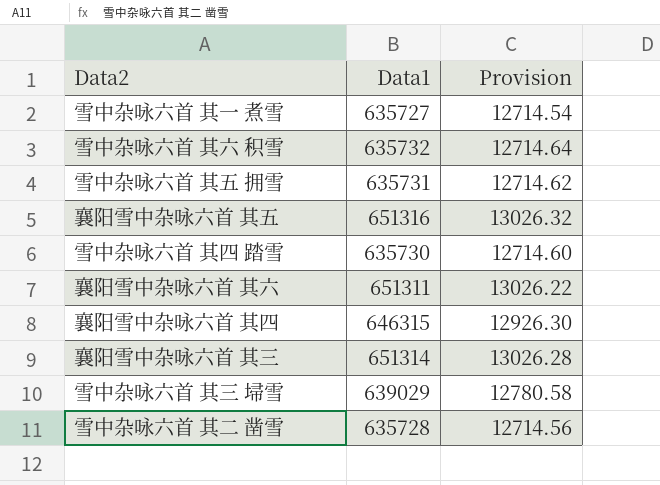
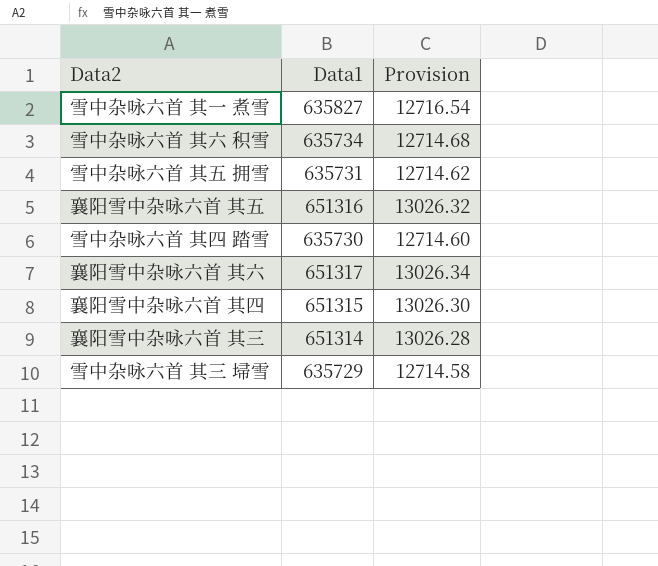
row 雪中杂咏六首 其二 凿雪: 635728 | 12714.56 -> none
雪中杂咏六首 其一 煮雪 | Data1: 635727 -> 635827
雪中杂咏六首 其一 煮雪 | Provision: 12714.54 -> 12716.54
雪中杂咏六首 其六 积雪 | Data1: 635732 -> 635734
雪中杂咏六首 其六 积雪 | Provision: 12714.64 -> 12714.68
襄阳雪中杂咏六首 其六 | Data1: 651311 -> 651317
襄阳雪中杂咏六首 其六 | Provision: 13026.22 -> 13026.34
襄阳雪中杂咏六首 其四 | Data1: 646315 -> 651315
襄阳雪中杂咏六首 其四 | Provision: 12926.30 -> 13026.30
雪中杂咏六首 其三 埽雪 | Data1: 639029 -> 635729
雪中杂咏六首 其三 埽雪 | Provision: 12780.58 -> 12714.58

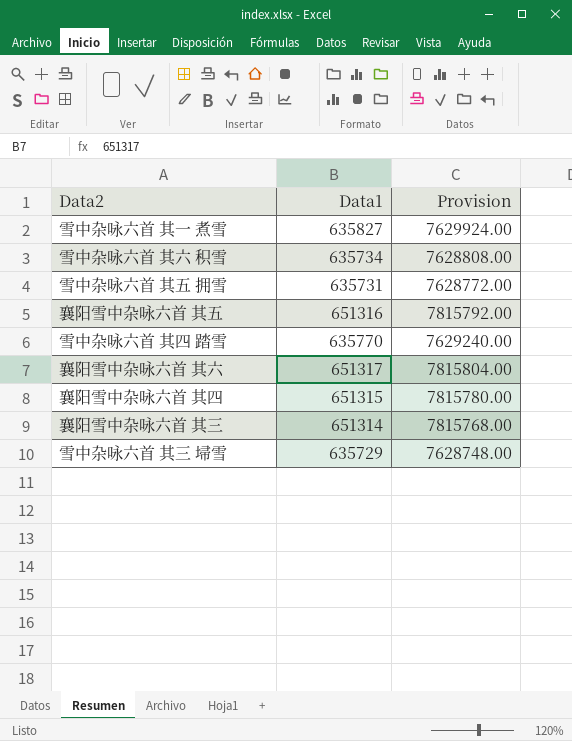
column Provision | formula: [Data1] * 0.02 -> [Data1] * 12
雪中杂咏六首 其四 踏雪 | Data1: 635730 -> 635770

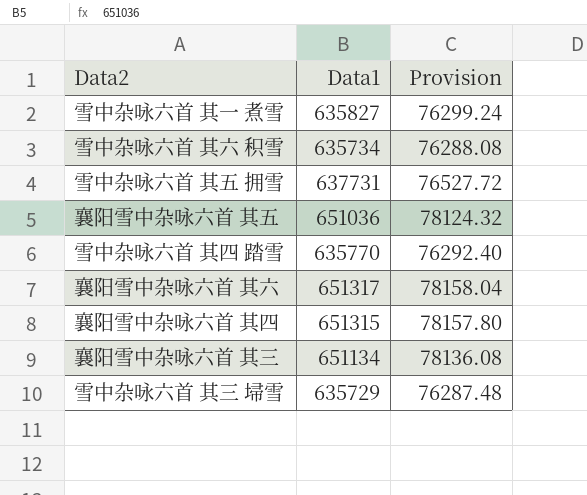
column Provision | formula: [Data1] * 12 -> [Data1] * 0.12
雪中杂咏六首 其五 拥雪 | Data1: 635731 -> 637731
襄阳雪中杂咏六首 其五 | Data1: 651316 -> 651036
襄阳雪中杂咏六首 其三 | Data1: 651314 -> 651134

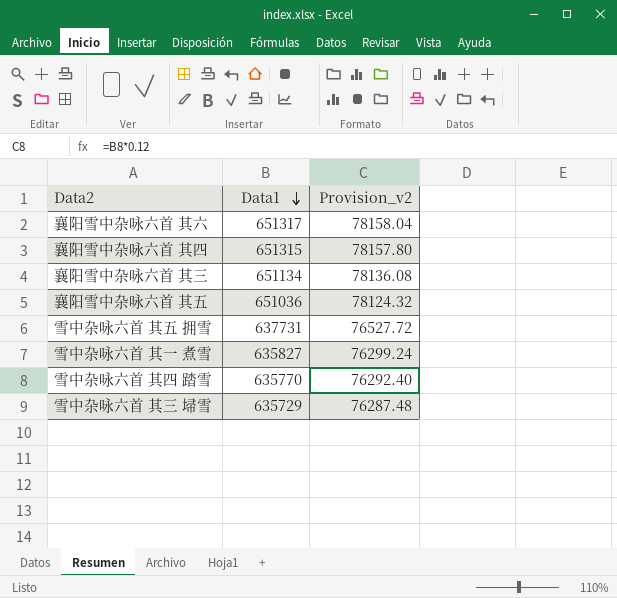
row order: none -> Data1 descending
column name: Provision -> Provision_v2
row 雪中杂咏六首 其六 积雪: 635734 | 76288.08 -> none

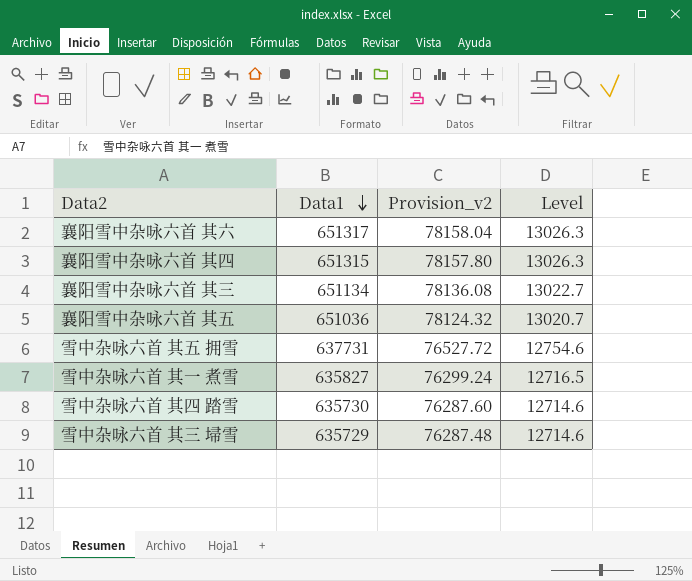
column Level | formula: none -> [Data1] * 0.02
雪中杂咏六首 其四 踏雪 | Data1: 635770 -> 635730
雪中杂咏六首 其四 踏雪 | Provision_v2: 76292.40 -> 76287.60

